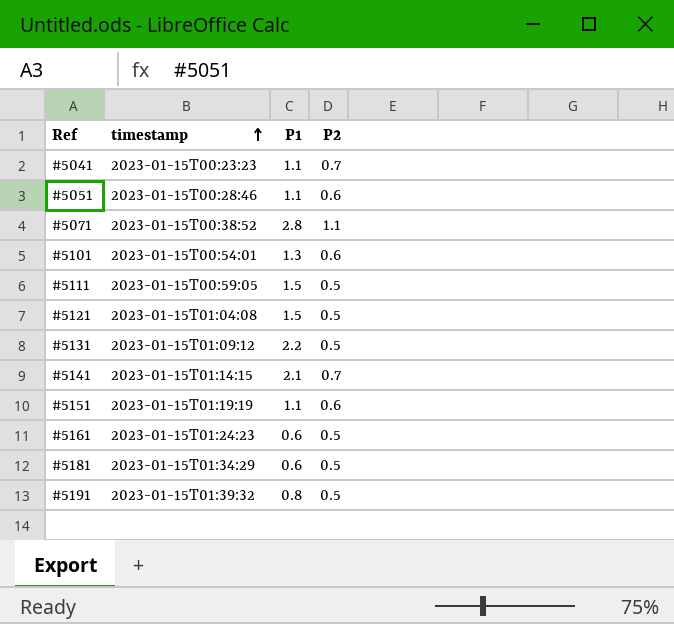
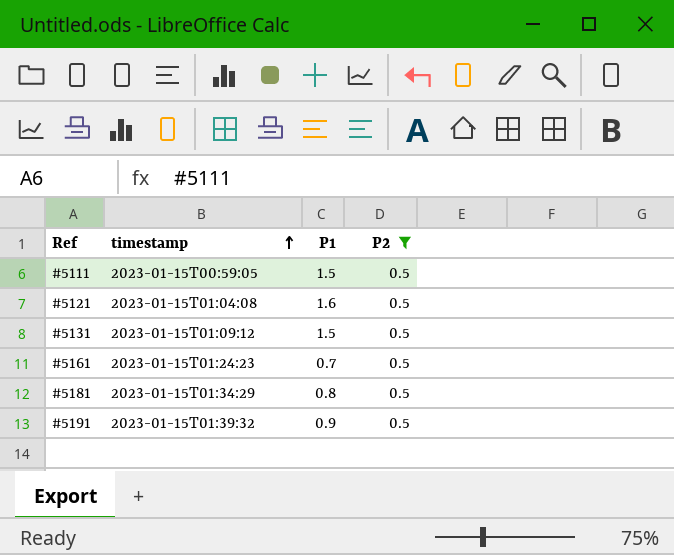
filter: none -> P2 = 0.5
#5121 | P1: 1.5 -> 1.6
#5131 | P1: 2.2 -> 1.5
#5161 | P1: 0.6 -> 0.7
#5181 | P1: 0.6 -> 0.8
#5191 | P1: 0.8 -> 0.9

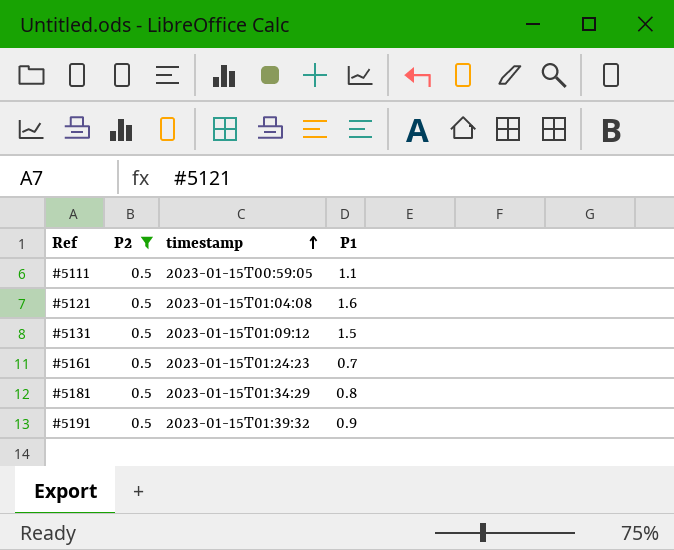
column P2 | position: 4 -> 2
#5111 | P1: 1.5 -> 1.1

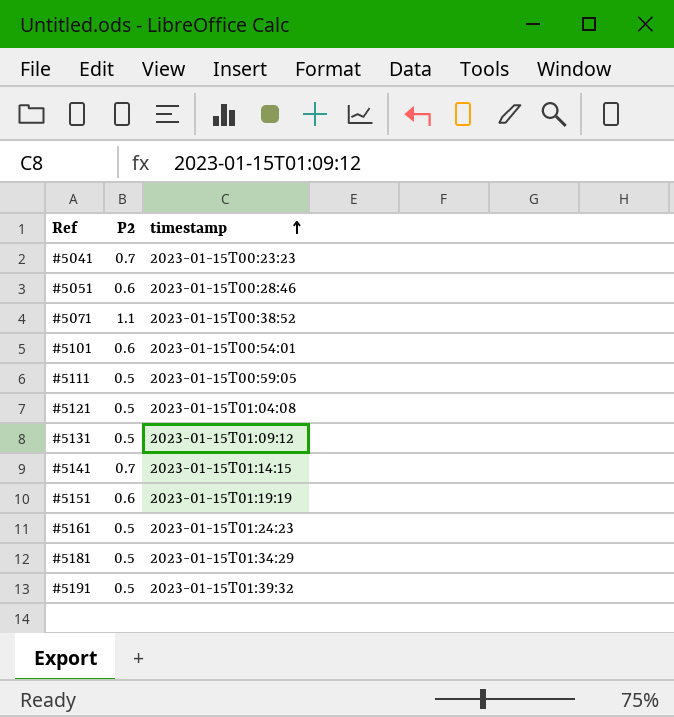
filter: P2 = 0.5 -> none
column P1 | position: 4 -> none

